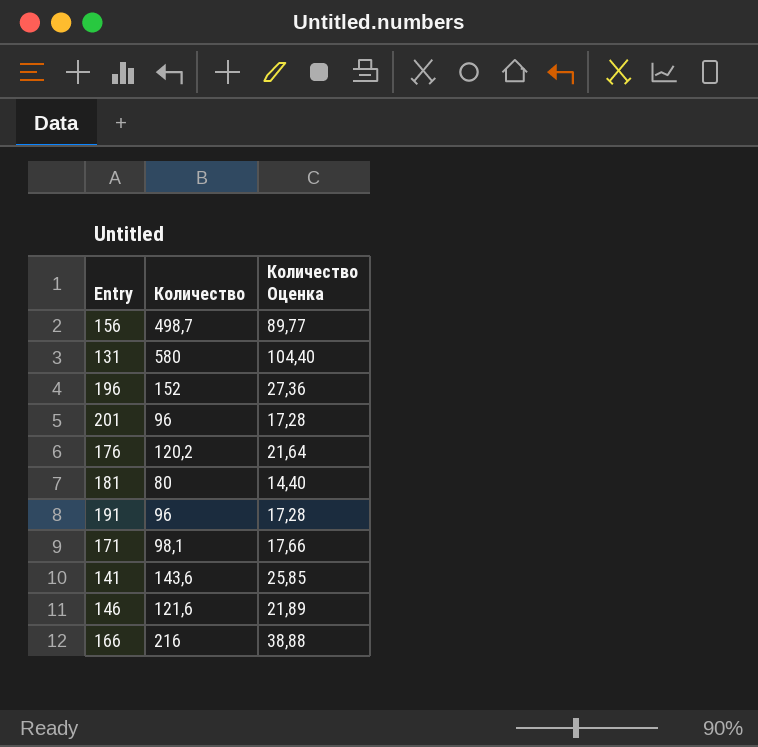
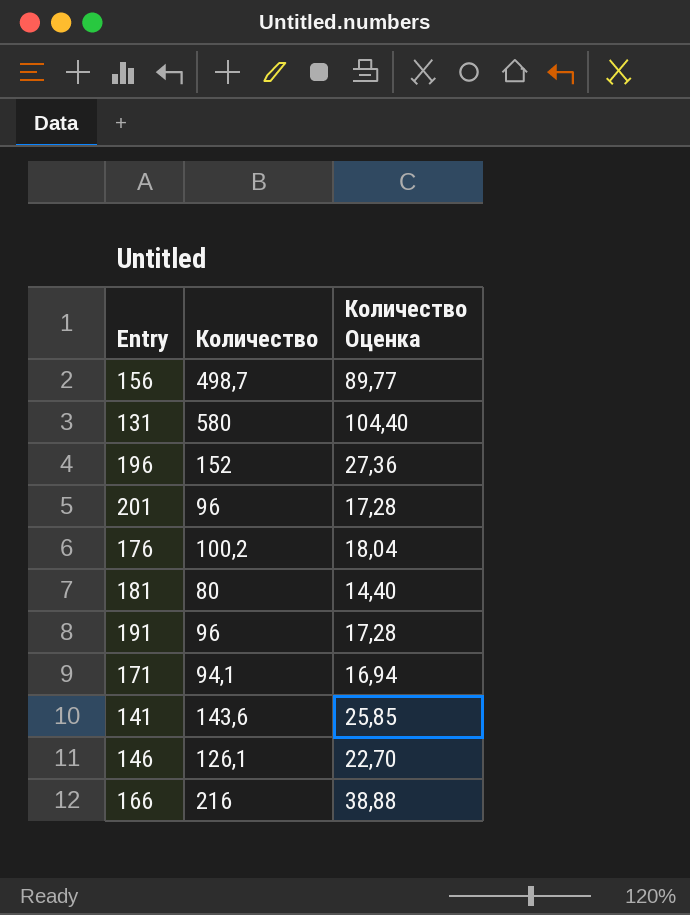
176 | Количество: 120,2 -> 100,2
176 | Количество Оценка: 21,64 -> 18,04
171 | Количество: 98,1 -> 94,1
171 | Количество Оценка: 17,66 -> 16,94
146 | Количество: 121,6 -> 126,1
146 | Количество Оценка: 21,89 -> 22,70

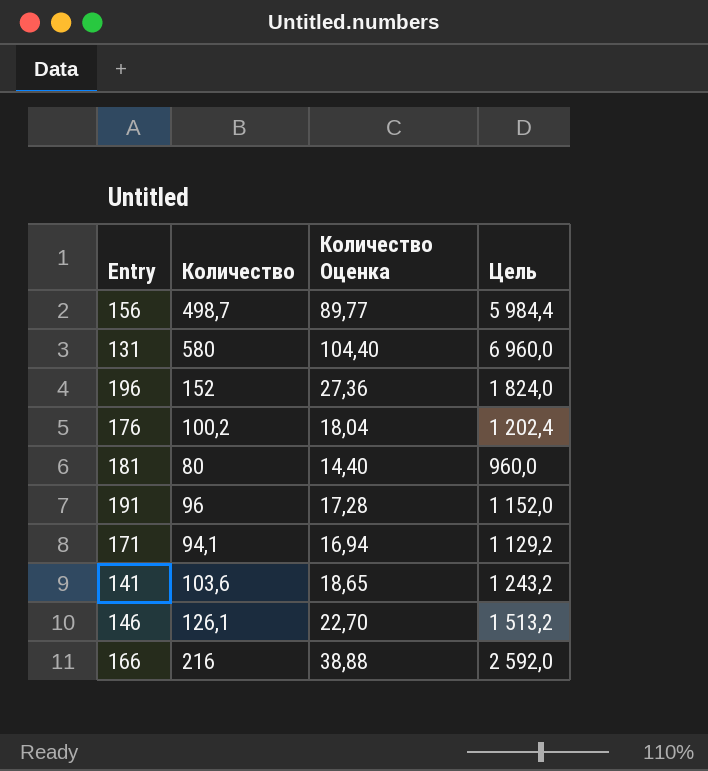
column Цель | formula: none -> [Количество] * 12
row 201: 96 | 17,28 -> none
141 | Количество: 143,6 -> 103,6
141 | Количество Оценка: 25,85 -> 18,65

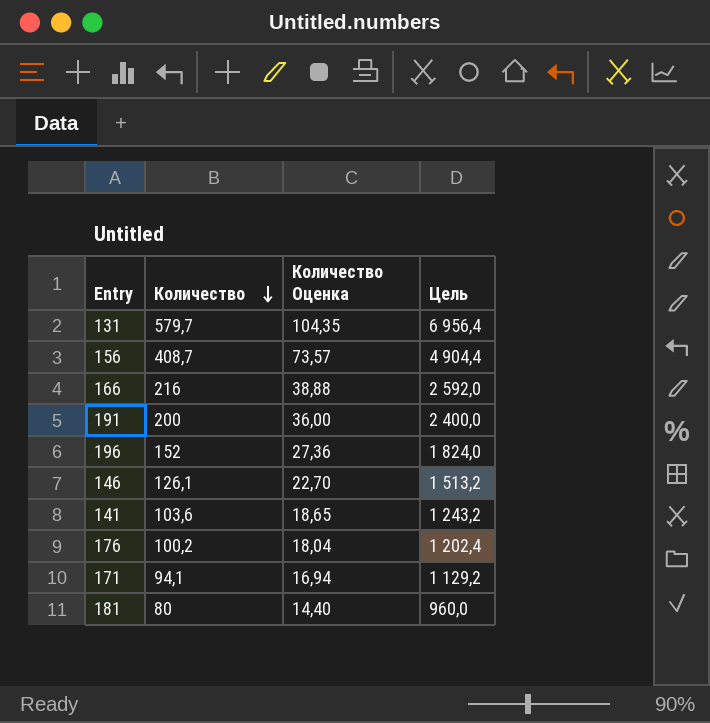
row order: none -> Количество descending
131 | Количество: 580 -> 579,7
131 | Количество Оценка: 104,40 -> 104,35
131 | Цель: 6 960,0 -> 6 956,4
156 | Количество: 498,7 -> 408,7
156 | Количество Оценка: 89,77 -> 73,57
156 | Цель: 5 984,4 -> 4 904,4
191 | Количество: 96 -> 200
191 | Количество Оценка: 17,28 -> 36,00
191 | Цель: 1 152,0 -> 2 400,0

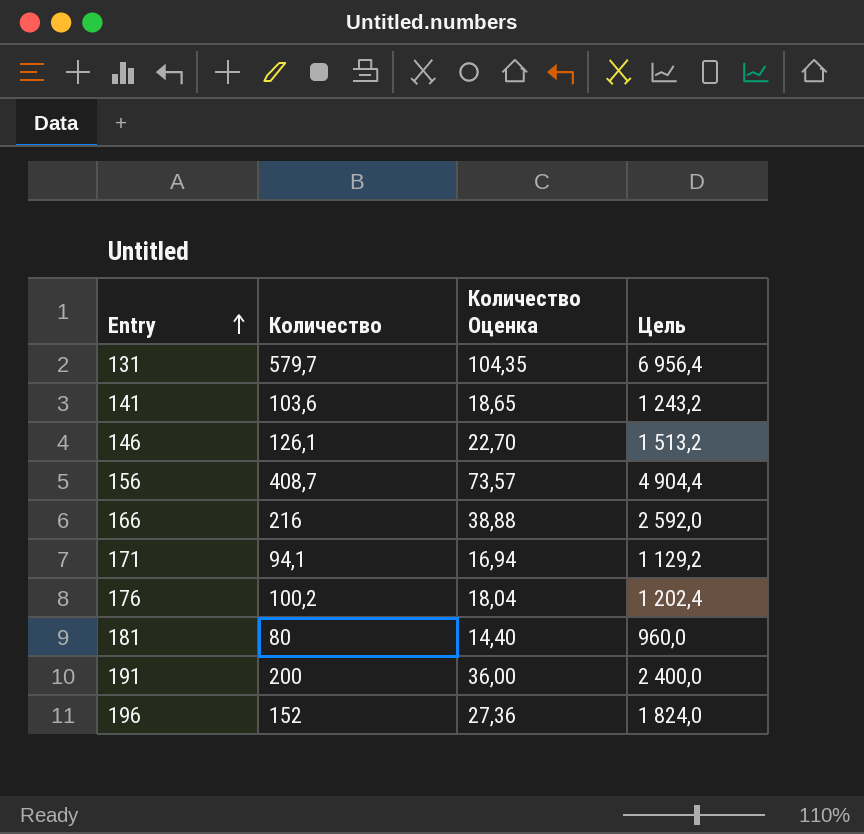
row order: Количество descending -> Entry ascending

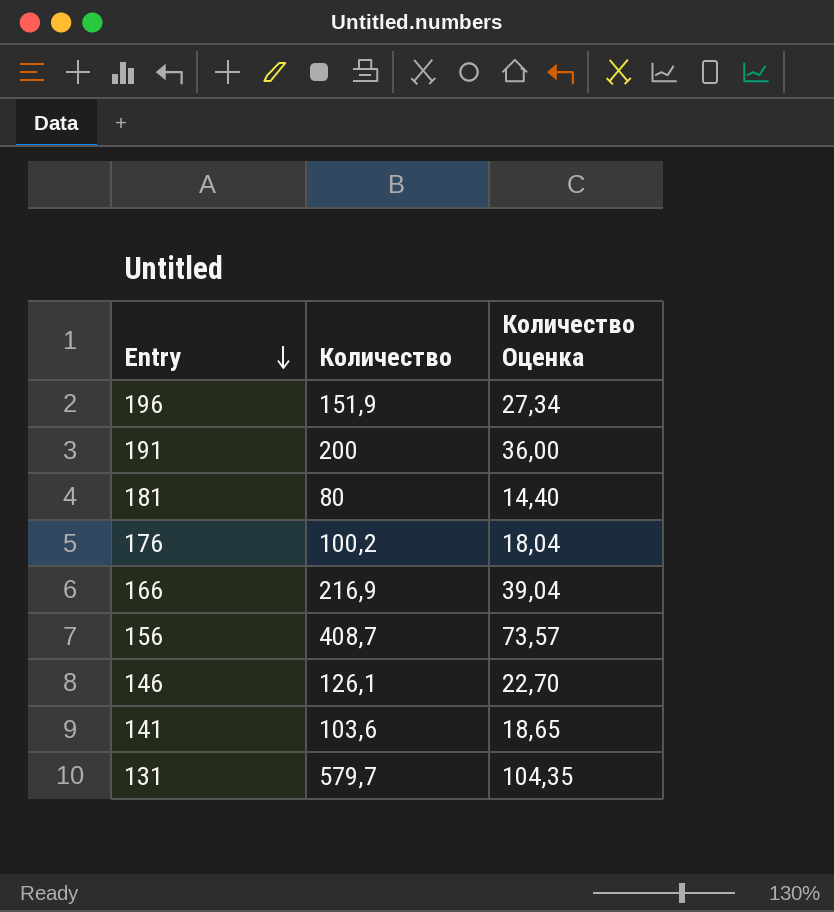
row order: Entry ascending -> Entry descending
column Цель | formula: [Количество] * 12 -> none
row 171: 94,1 | 16,94 | 1 129,2 -> none
196 | Количество: 152 -> 151,9
196 | Количество Оценка: 27,36 -> 27,34
166 | Количество: 216 -> 216,9
166 | Количество Оценка: 38,88 -> 39,04

